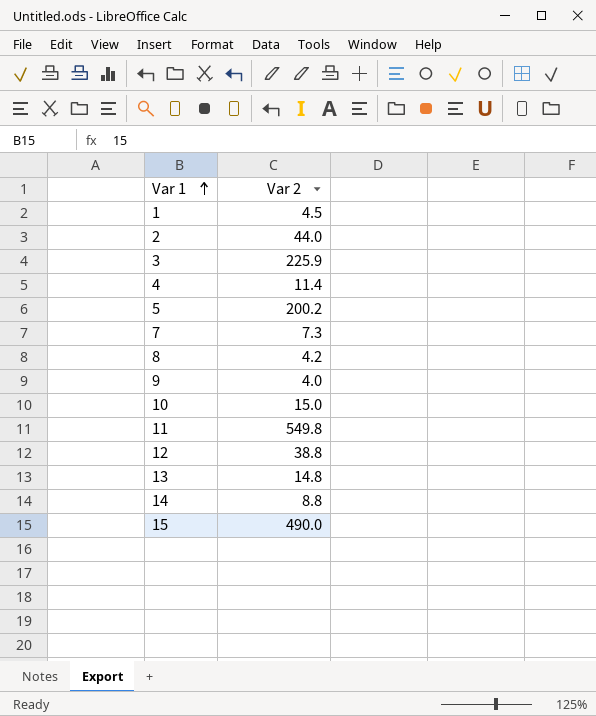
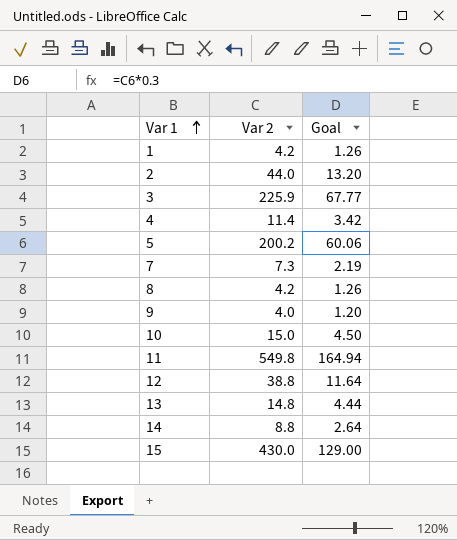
column Goal | formula: none -> [Var 2] * 0.3
1 | Var 2: 4.5 -> 4.2
15 | Var 2: 490.0 -> 430.0

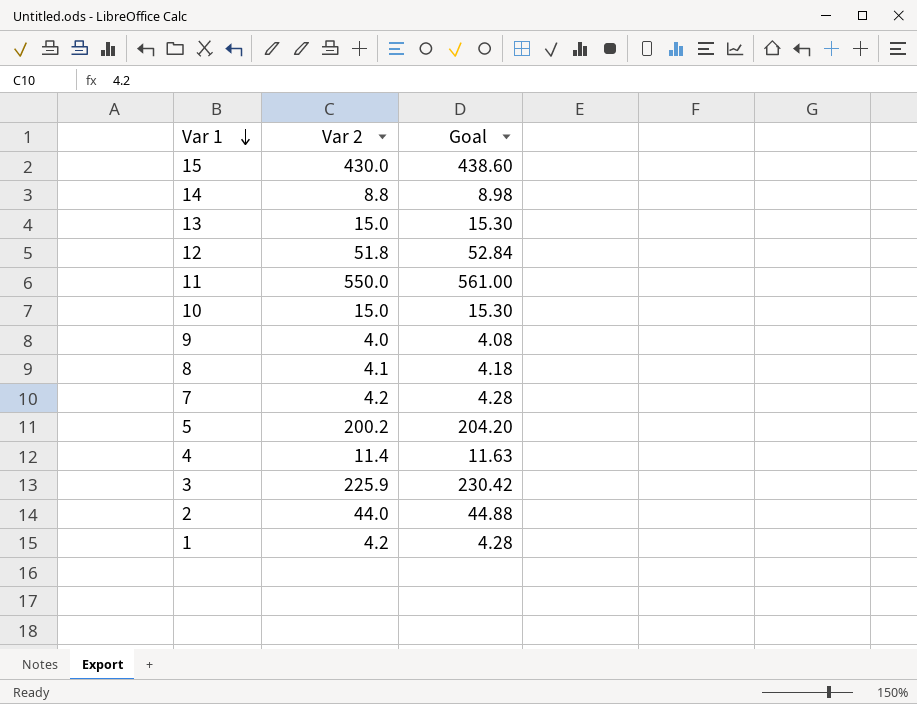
row order: Var 1 ascending -> Var 1 descending
column Goal | formula: [Var 2] * 0.3 -> [Var 2] * 1.02
13 | Var 2: 14.8 -> 15.0
12 | Var 2: 38.8 -> 51.8
11 | Var 2: 549.8 -> 550.0
8 | Var 2: 4.2 -> 4.1
7 | Var 2: 7.3 -> 4.2

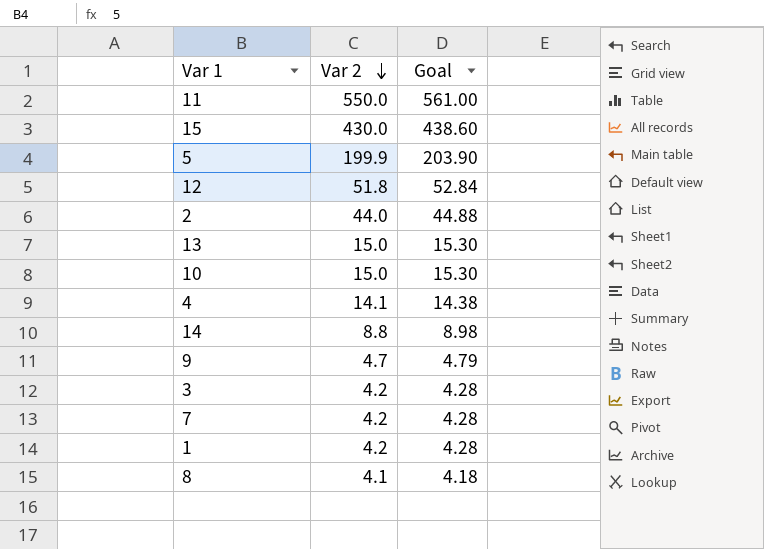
row order: Var 1 descending -> Var 2 descending
5 | Var 2: 200.2 -> 199.9
5 | Goal: 204.20 -> 203.90
4 | Var 2: 11.4 -> 14.1
4 | Goal: 11.63 -> 14.38
9 | Var 2: 4.0 -> 4.7
9 | Goal: 4.08 -> 4.79
3 | Var 2: 225.9 -> 4.2
3 | Goal: 230.42 -> 4.28

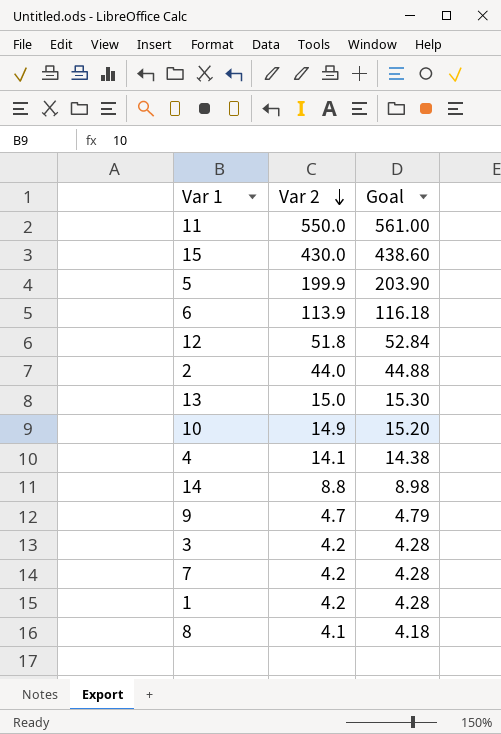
row 6: none -> 113.9 | 116.18
10 | Var 2: 15.0 -> 14.9
10 | Goal: 15.30 -> 15.20

